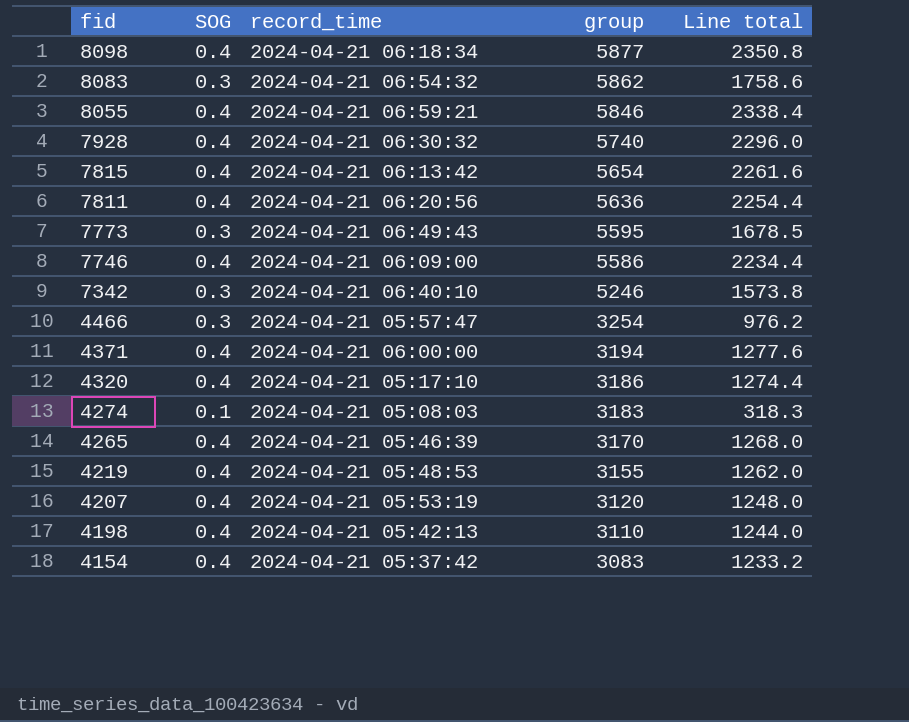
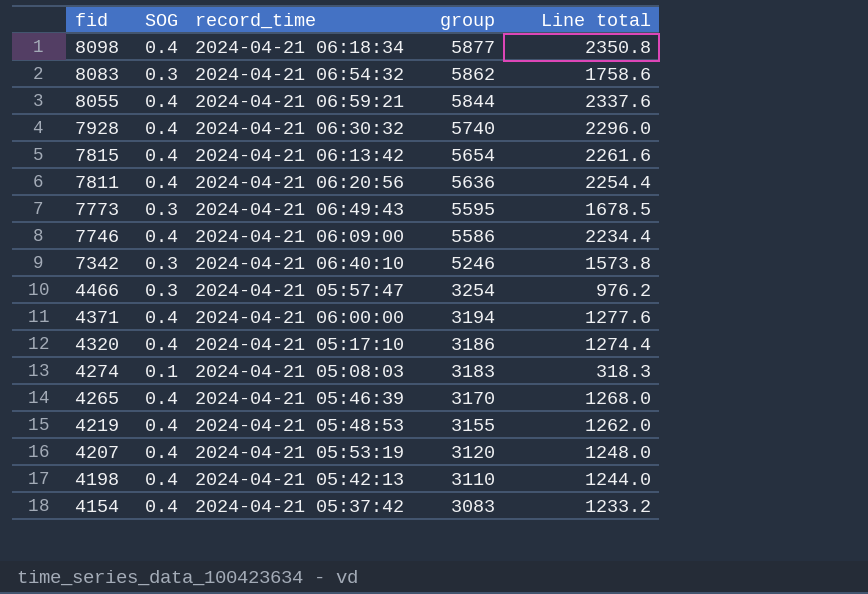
8055 | group: 5846 -> 5844
8055 | Line total: 2338.4 -> 2337.6

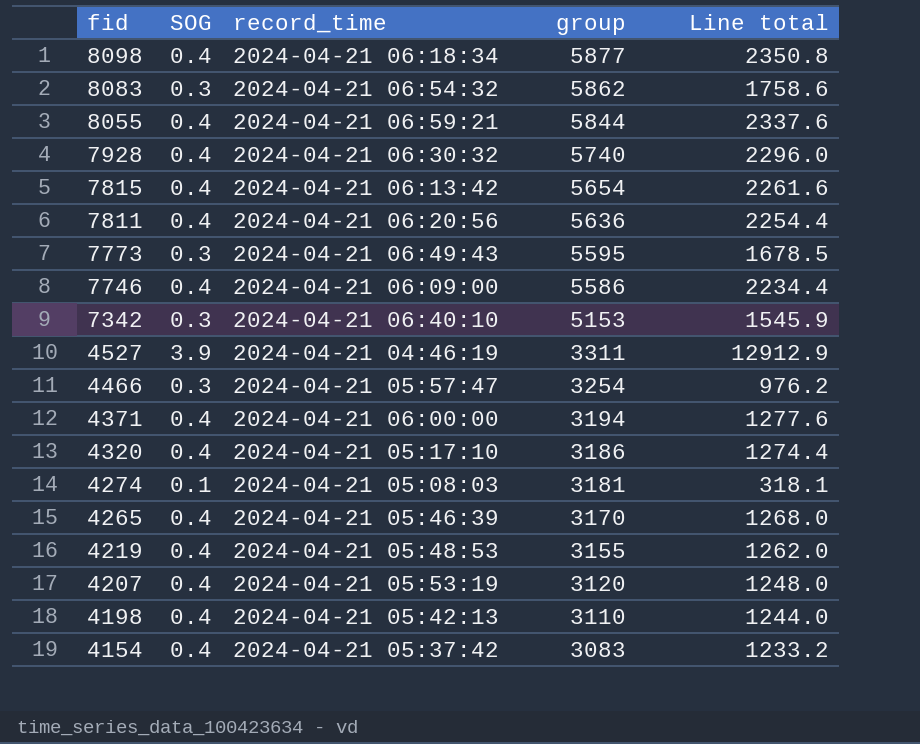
7342 | group: 5246 -> 5153
7342 | Line total: 1573.8 -> 1545.9
row 4527: none -> 3.9 | 2024-04-21 04:46:19 | 3311 | 12912.9
4274 | group: 3183 -> 3181
4274 | Line total: 318.3 -> 318.1

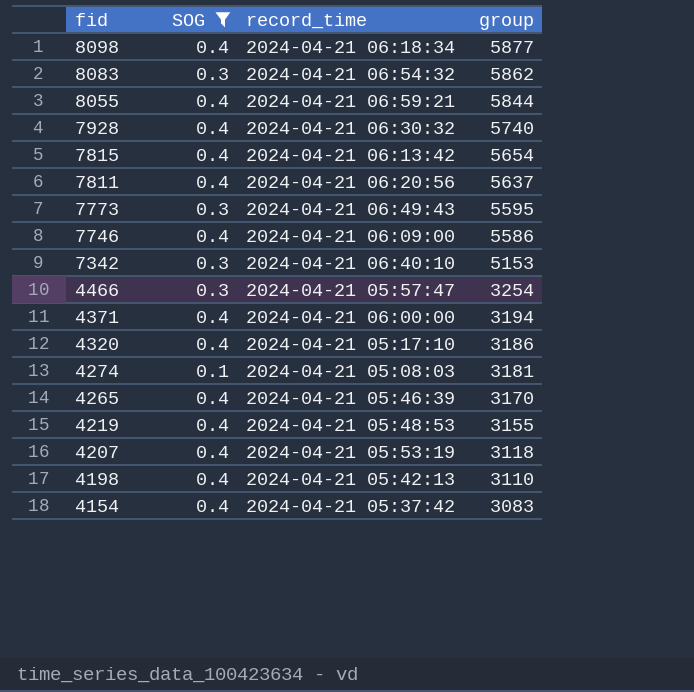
filter: none -> SOG != 3.9
column Line total | formula: [SOG] * [group] -> none
7811 | group: 5636 -> 5637
4207 | group: 3120 -> 3118

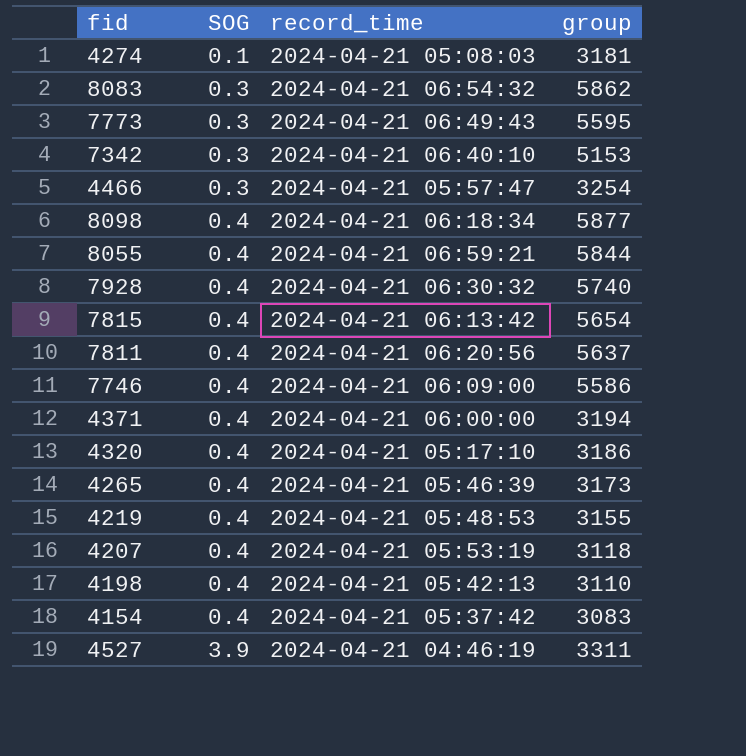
filter: SOG != 3.9 -> none
row order: fid descending -> SOG ascending
4265 | group: 3170 -> 3173

